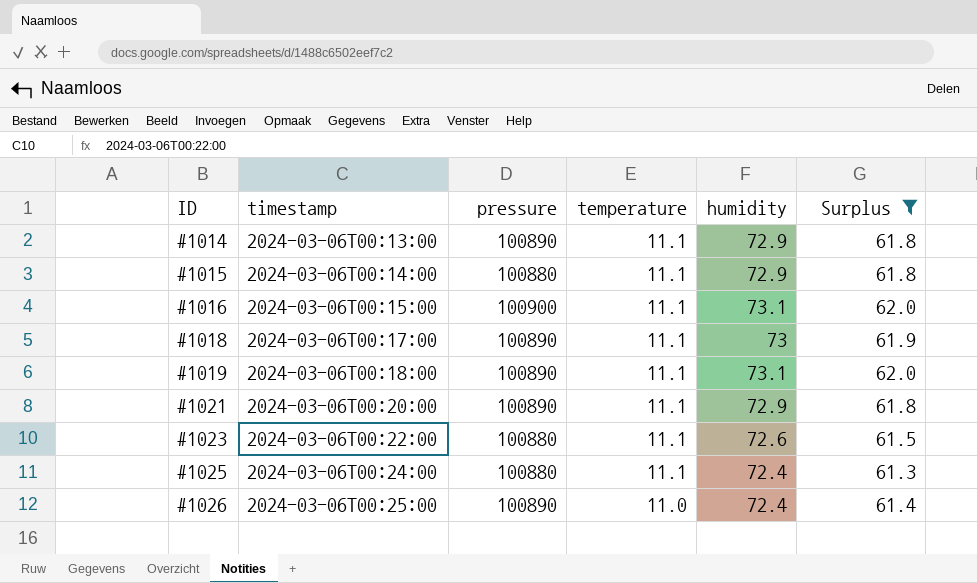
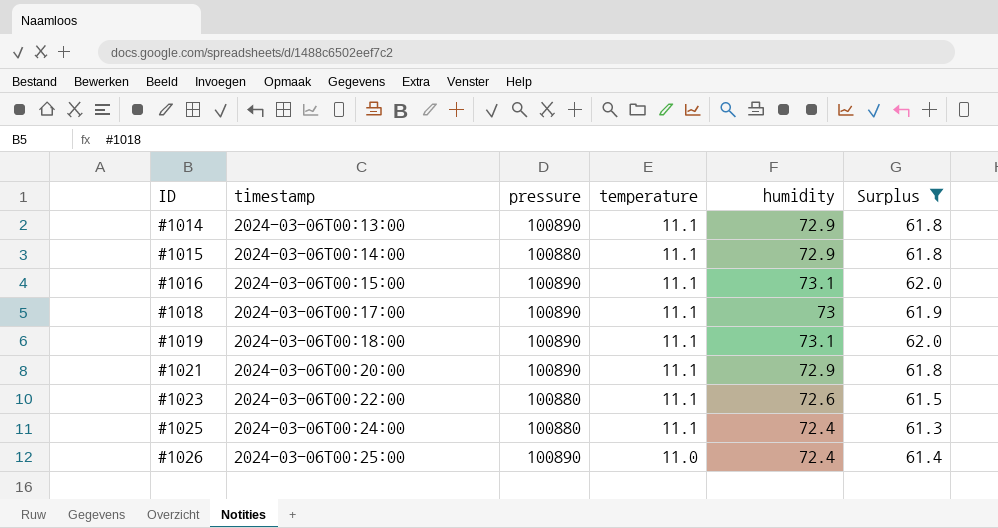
#1016 | pressure: 100900 -> 100890

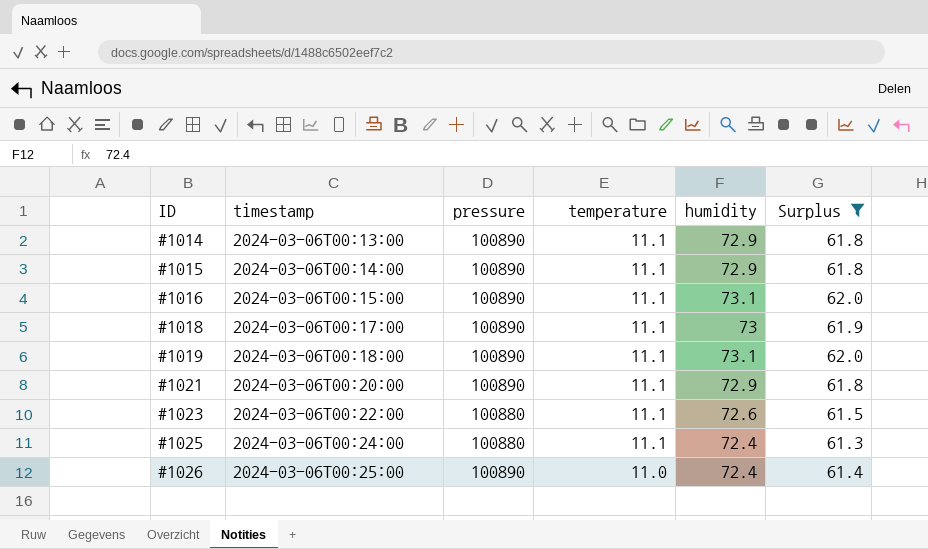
#1015 | pressure: 100880 -> 100890

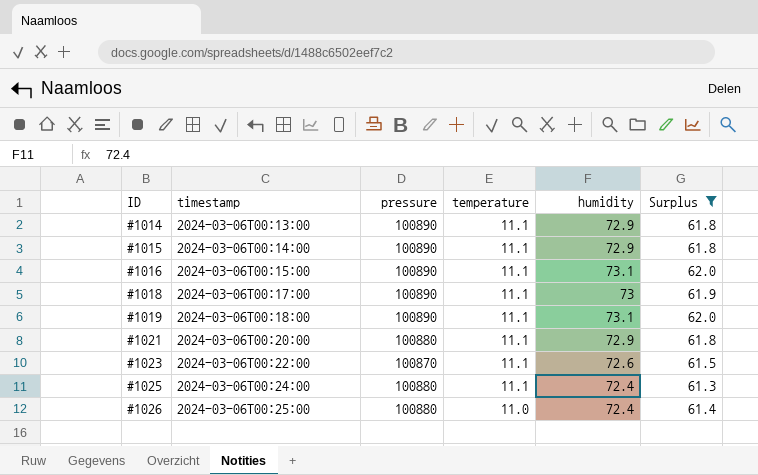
#1021 | pressure: 100890 -> 100880
#1023 | pressure: 100880 -> 100870
#1026 | pressure: 100890 -> 100880

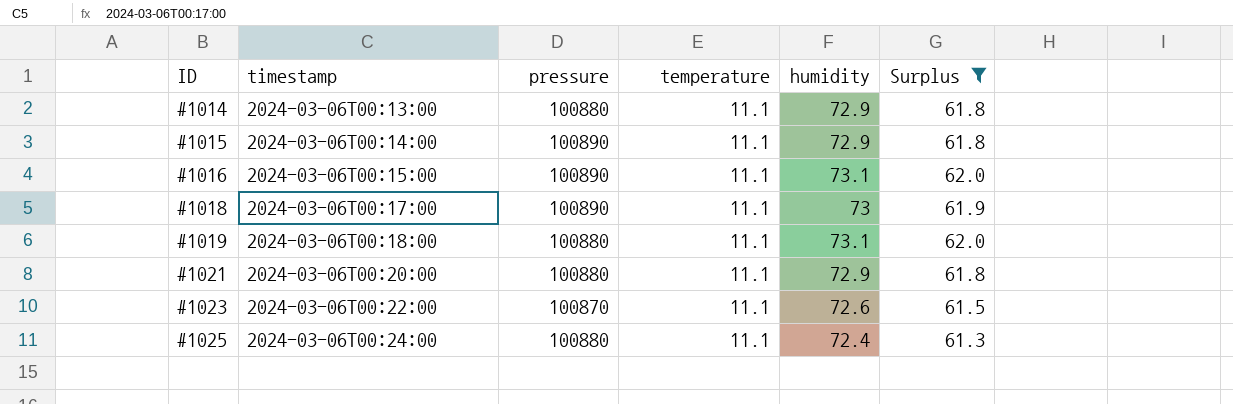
row #1026: 2024-03-06T00:25:00 | 100880 | 11.0 | 72.4 | 61.4 -> none
#1014 | pressure: 100890 -> 100880
#1019 | pressure: 100890 -> 100880

